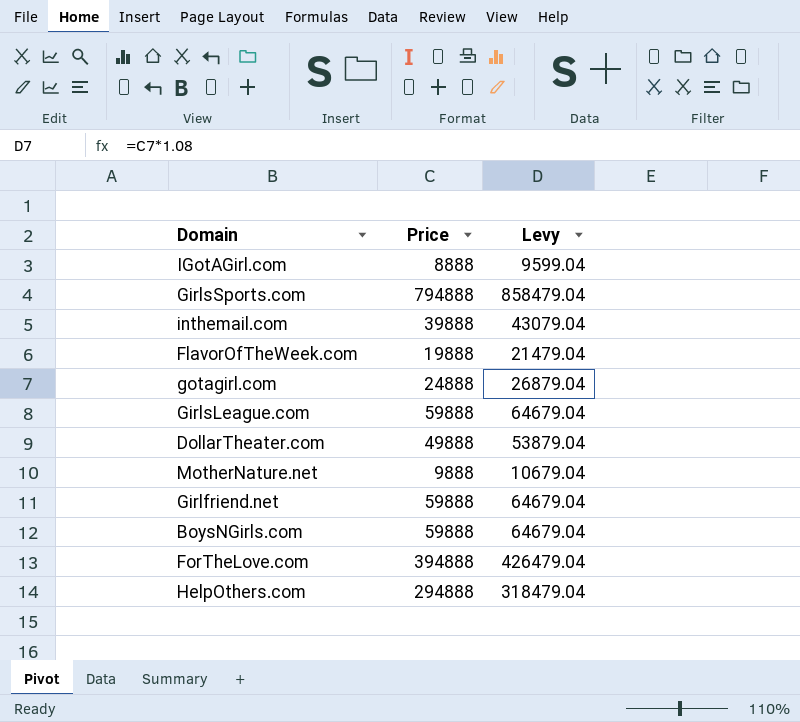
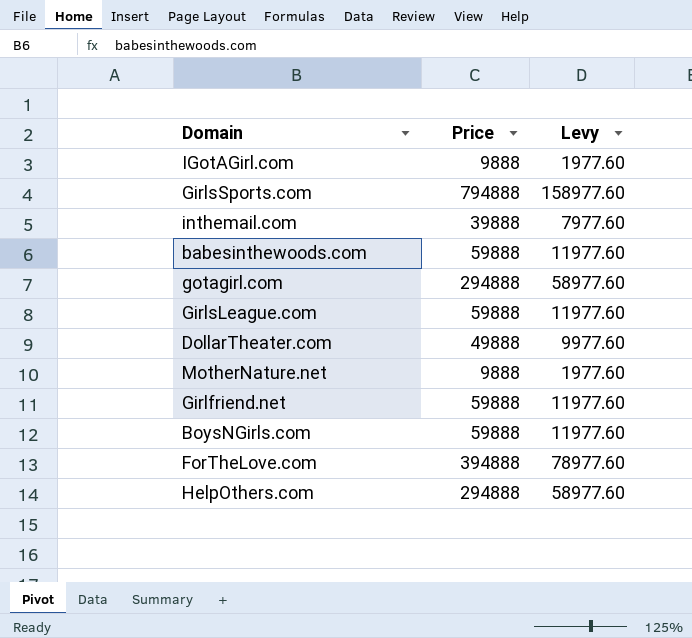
column Levy | formula: [Price] * 1.08 -> [Price] * 0.2
row FlavorOfTheWeek.com: 19888 | 21479.04 -> none
IGotAGirl.com | Price: 8888 -> 9888
row babesinthewoods.com: none -> 59888 | 11977.60
gotagirl.com | Price: 24888 -> 294888

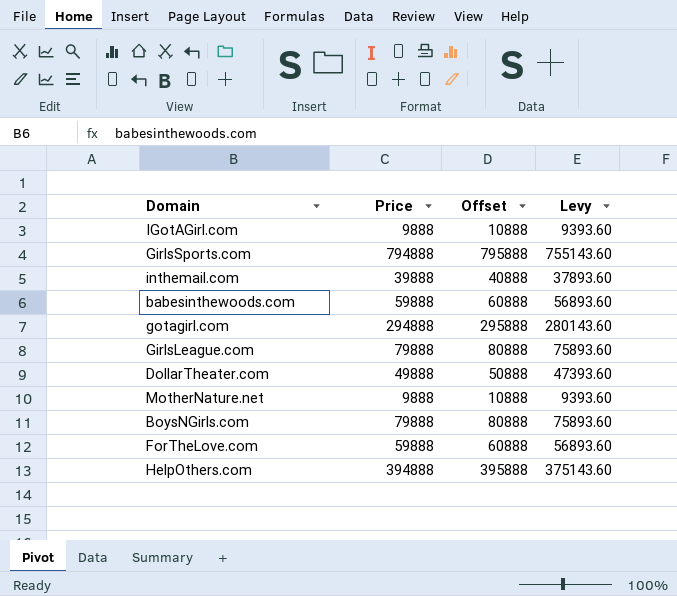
column Offset | formula: none -> [Price] + 1000
column Levy | formula: [Price] * 0.2 -> [Price] * 0.95
row Girlfriend.net: 59888 | 11977.60 -> none
GirlsLeague.com | Price: 59888 -> 79888
BoysNGirls.com | Price: 59888 -> 79888
ForTheLove.com | Price: 394888 -> 59888
HelpOthers.com | Price: 294888 -> 394888

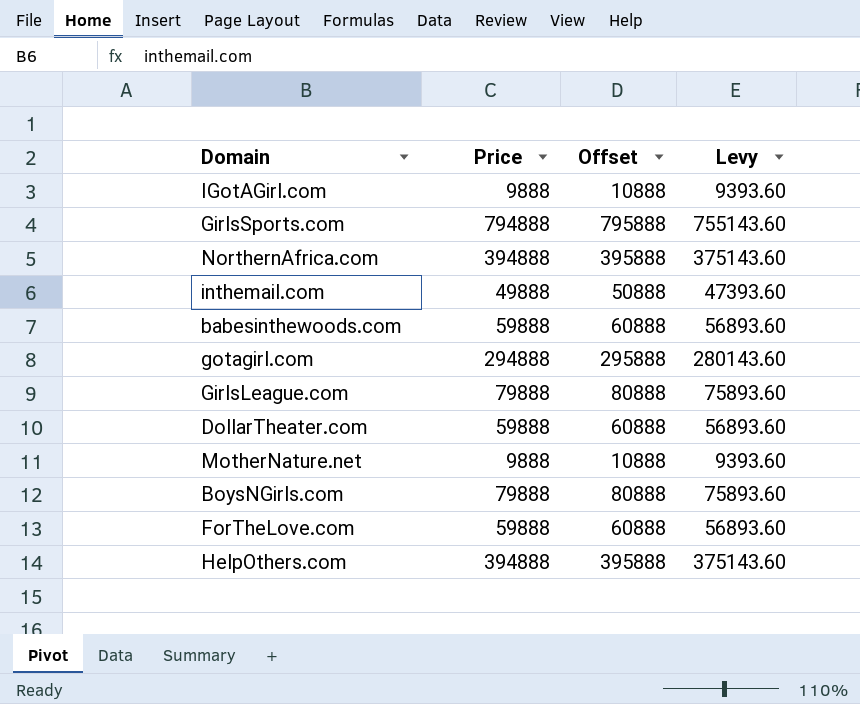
row NorthernAfrica.com: none -> 394888 | 395888 | 375143.60
inthemail.com | Price: 39888 -> 49888
inthemail.com | Offset: 40888 -> 50888
inthemail.com | Levy: 37893.60 -> 47393.60
DollarTheater.com | Price: 49888 -> 59888
DollarTheater.com | Offset: 50888 -> 60888
DollarTheater.com | Levy: 47393.60 -> 56893.60

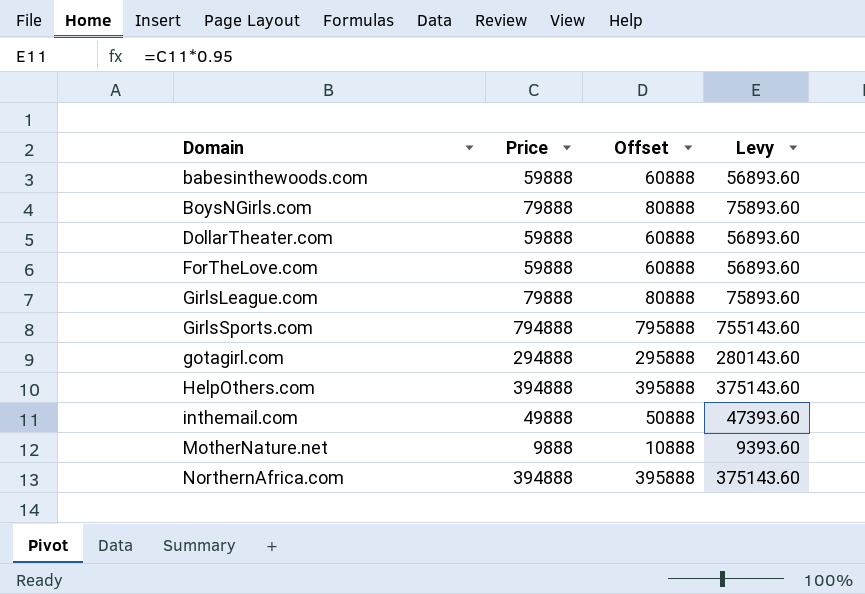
row order: none -> Domain ascending
row IGotAGirl.com: 9888 | 10888 | 9393.60 -> none

